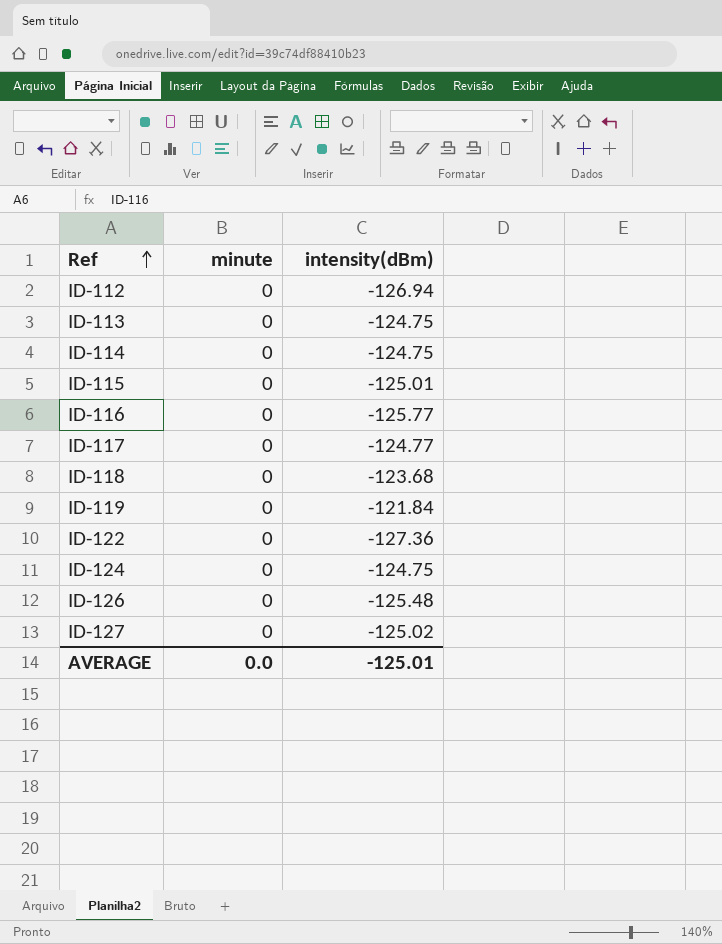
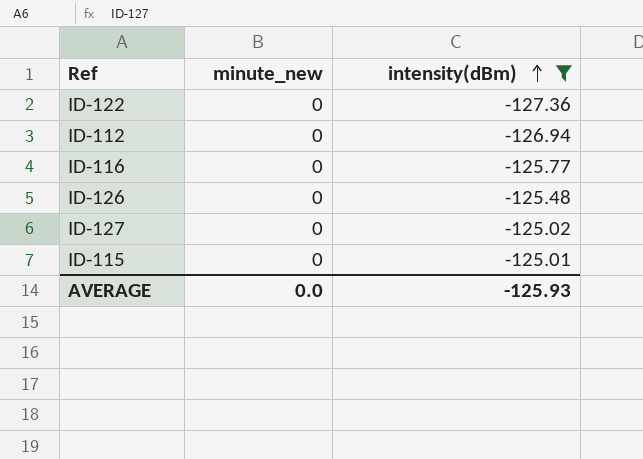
filter: none -> intensity(dBm) <= -125.01
row order: Ref ascending -> intensity(dBm) ascending
column name: minute -> minute_new
AVERAGE | intensity(dBm): -125.01 -> -125.93

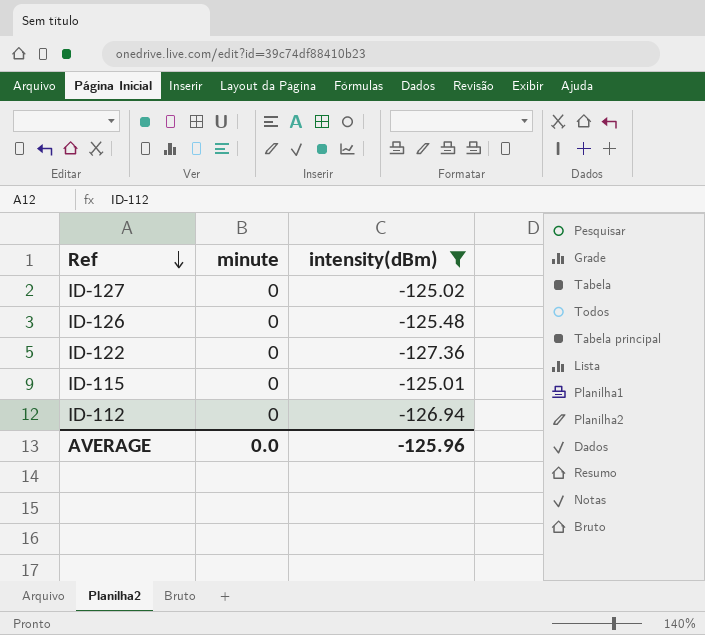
row order: intensity(dBm) ascending -> Ref descending
column name: minute_new -> minute
row ID-116: 0 | -125.77 -> none
AVERAGE | intensity(dBm): -125.93 -> -125.96

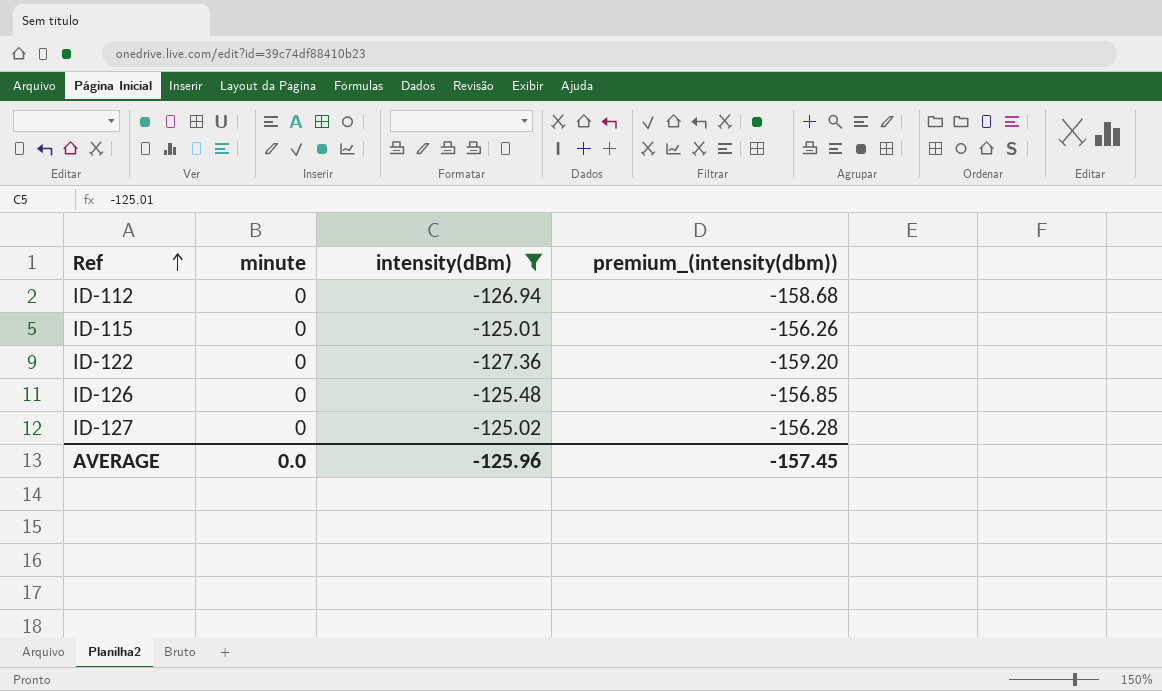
row order: Ref descending -> Ref ascending
column premium_(intensity(dbm)) | formula: none -> [intensity(dBm)] * 1.25

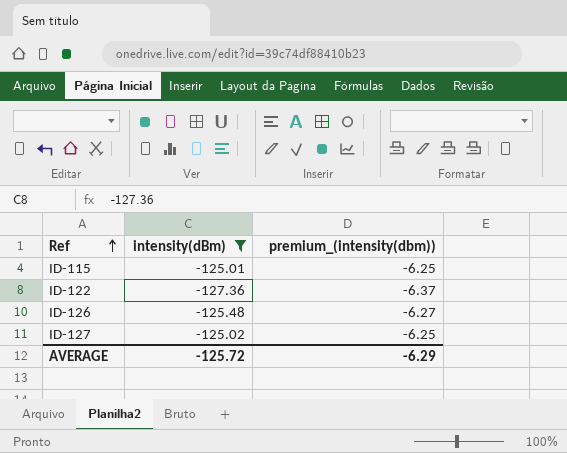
column minute | position: 2 -> none
column premium_(intensity(dbm)) | formula: [intensity(dBm)] * 1.25 -> [intensity(dBm)] * 0.05
row ID-112: 0 | -126.94 | -158.68 -> none
AVERAGE | intensity(dBm): -125.96 -> -125.72
AVERAGE | premium_(intensity(dbm)): -157.45 -> -6.29

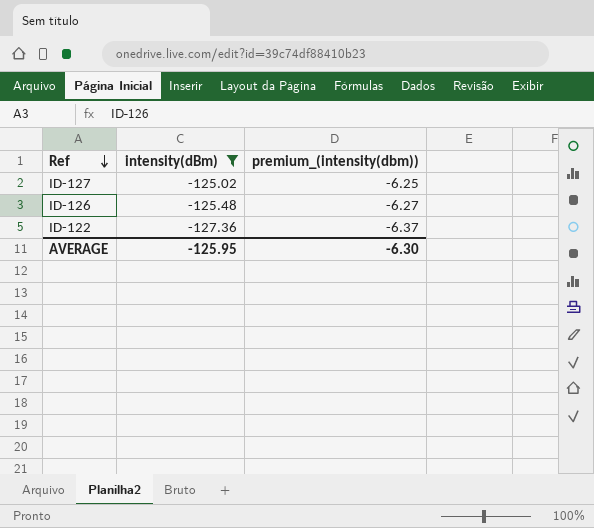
row order: Ref ascending -> Ref descending
row ID-115: -125.01 | -6.25 -> none
AVERAGE | intensity(dBm): -125.72 -> -125.95
AVERAGE | premium_(intensity(dbm)): -6.29 -> -6.30

